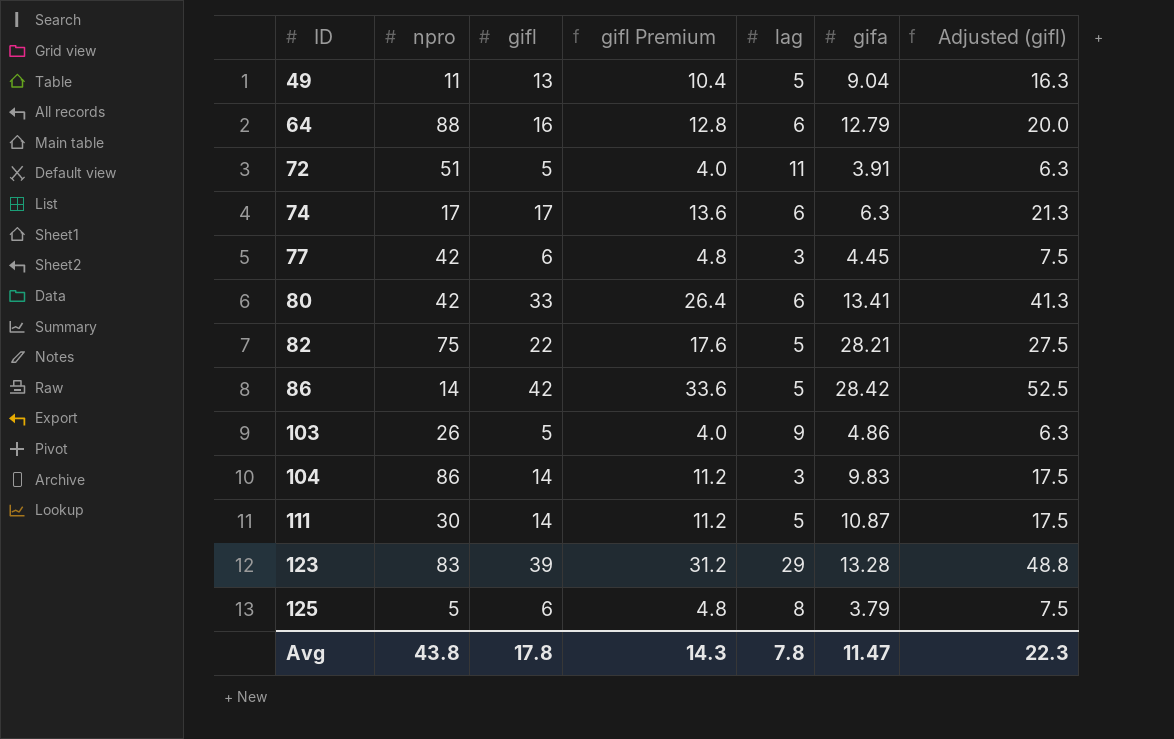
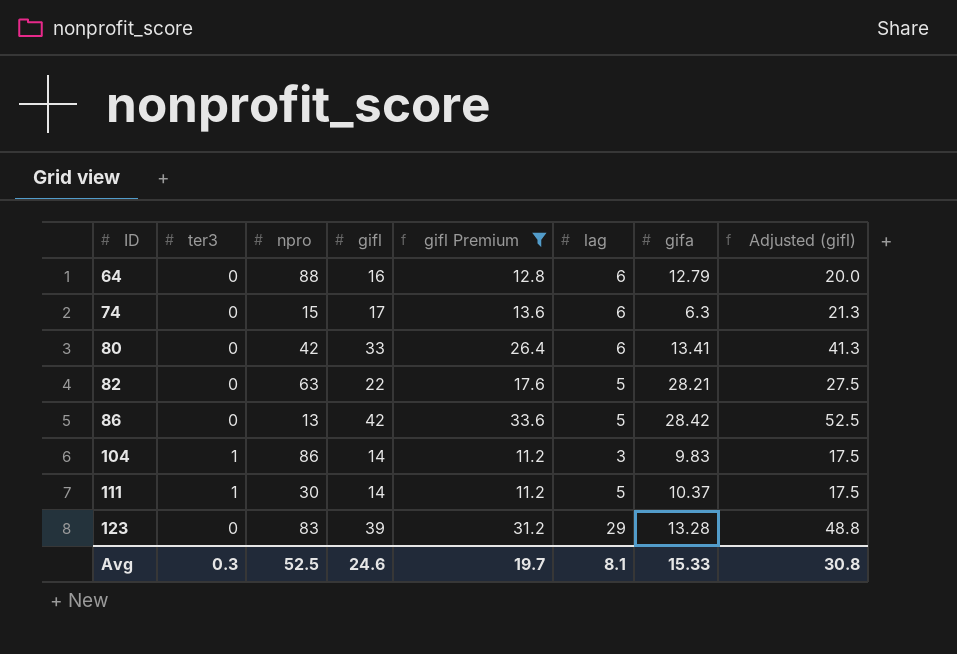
filter: none -> gifl Premium >= 11.2
column ter3 | position: none -> 2
74 | npro: 17 -> 15
82 | npro: 75 -> 63
86 | npro: 14 -> 13
111 | gifa: 10.87 -> 10.37
Avg | npro: 43.8 -> 52.5
Avg | gifl: 17.8 -> 24.6
Avg | gifl Premium: 14.3 -> 19.7
Avg | lag: 7.8 -> 8.1
Avg | gifa: 11.47 -> 15.33
Avg | Adjusted (gifl): 22.3 -> 30.8

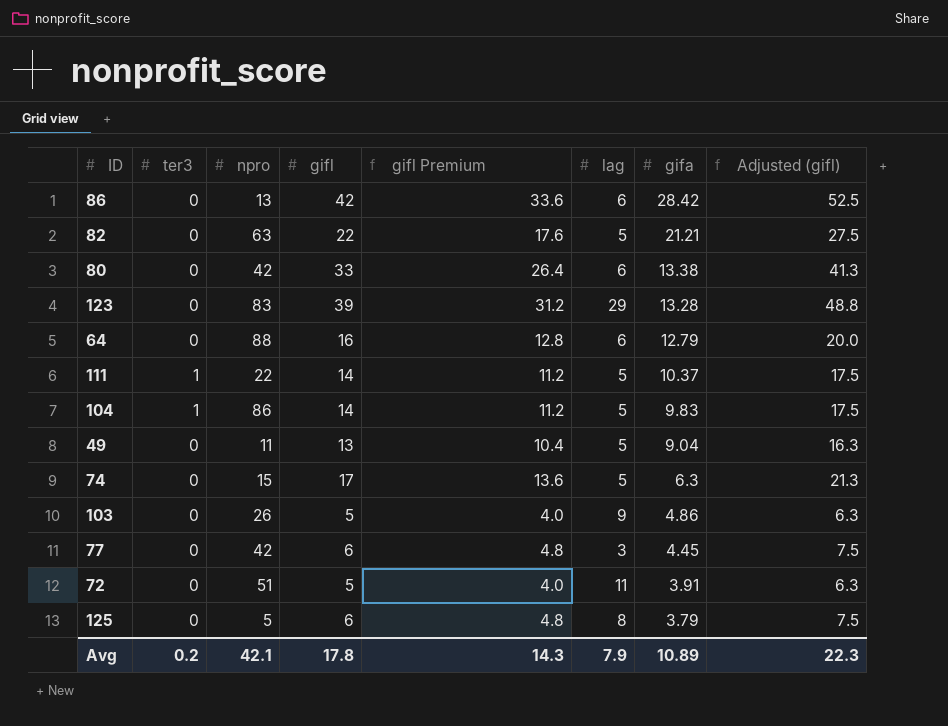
filter: gifl Premium >= 11.2 -> none
row order: ID ascending -> gifa descending
86 | lag: 5 -> 6
82 | gifa: 28.21 -> 21.21
80 | gifa: 13.41 -> 13.38
111 | npro: 30 -> 22
104 | lag: 3 -> 5
74 | lag: 6 -> 5
Avg | ter3: 0.3 -> 0.2
Avg | npro: 52.5 -> 42.1
Avg | gifl: 24.6 -> 17.8
Avg | gifl Premium: 19.7 -> 14.3
Avg | lag: 8.1 -> 7.9
Avg | gifa: 15.33 -> 10.89
Avg | Adjusted (gifl): 30.8 -> 22.3

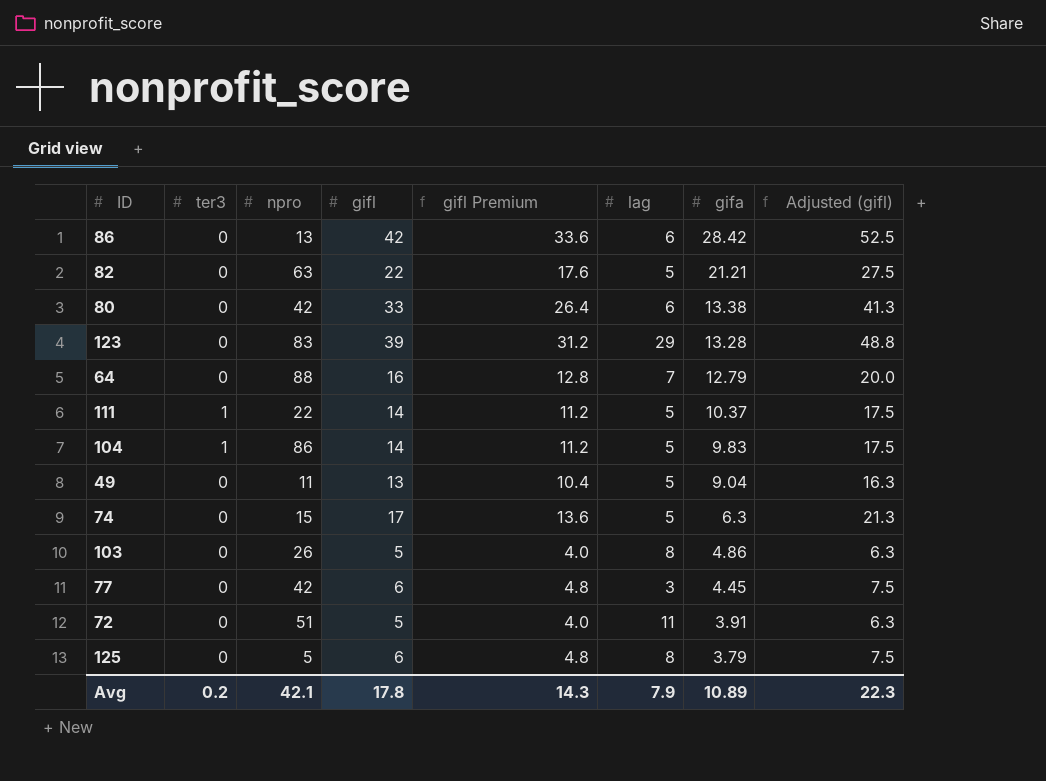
64 | lag: 6 -> 7
103 | lag: 9 -> 8

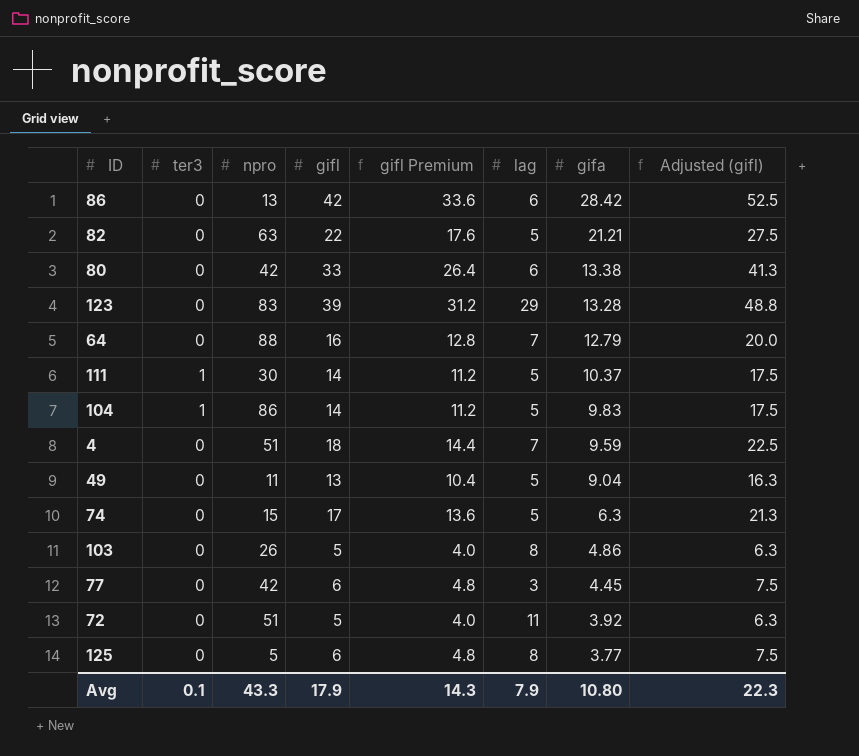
111 | npro: 22 -> 30
row 4: none -> 0 | 51 | 18 | 14.4 | 7 | 9.59 | 22.5
72 | gifa: 3.91 -> 3.92
125 | gifa: 3.79 -> 3.77
Avg | ter3: 0.2 -> 0.1
Avg | npro: 42.1 -> 43.3
Avg | gifl: 17.8 -> 17.9
Avg | gifa: 10.89 -> 10.80

